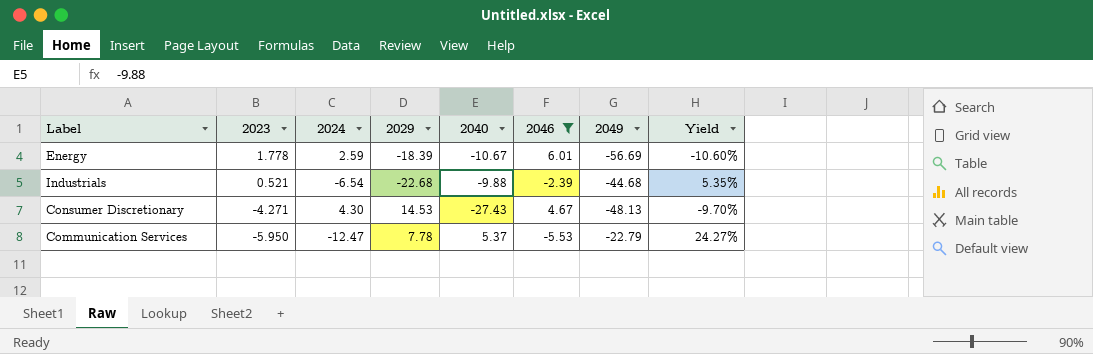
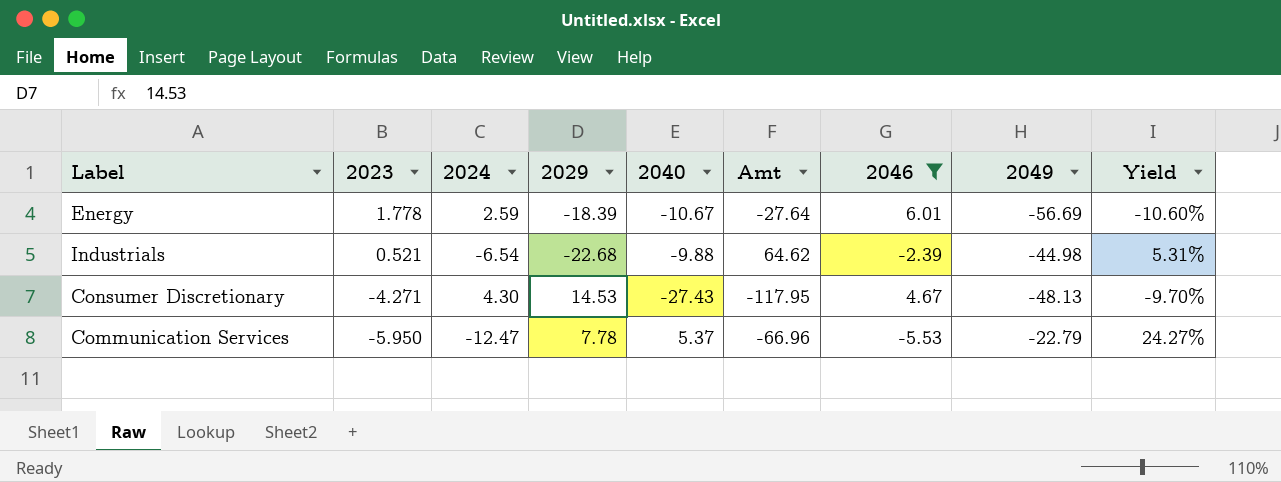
column Amt | formula: none -> [2024] * [2040]
Industrials | 2049: -44.68 -> -44.98
Industrials | Yield: 5.35% -> 5.31%

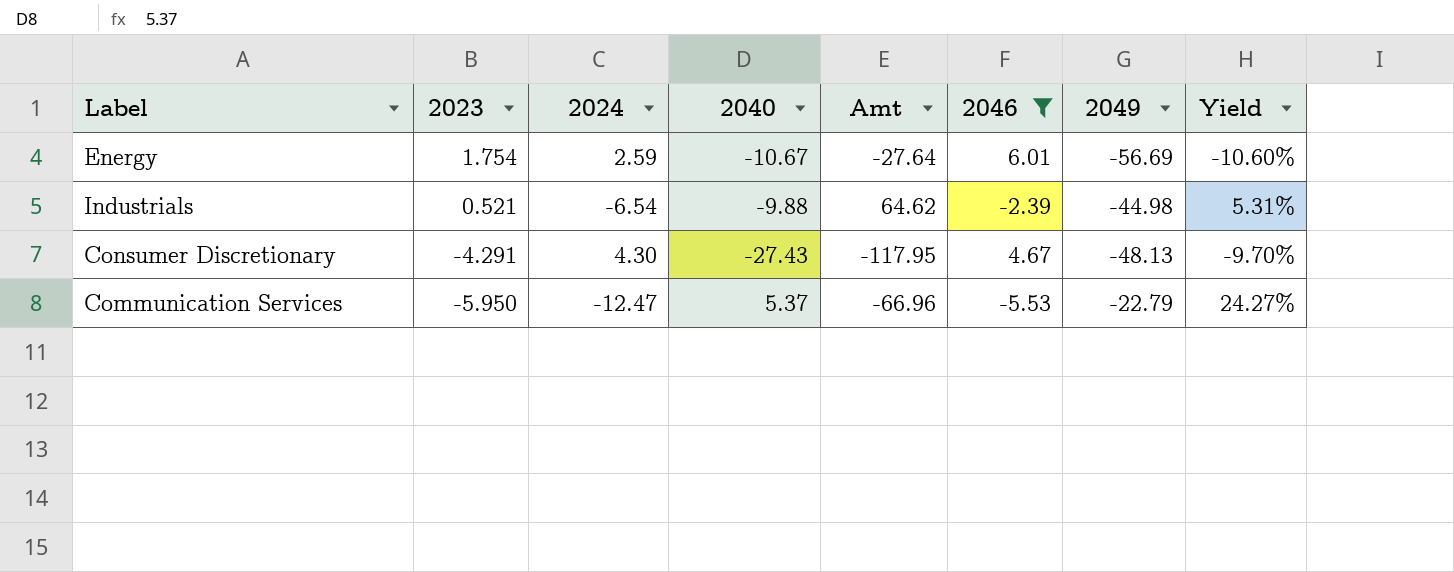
column 2029 | position: 4 -> none
Energy | 2023: 1.778 -> 1.754
Consumer Discretionary | 2023: -4.271 -> -4.291

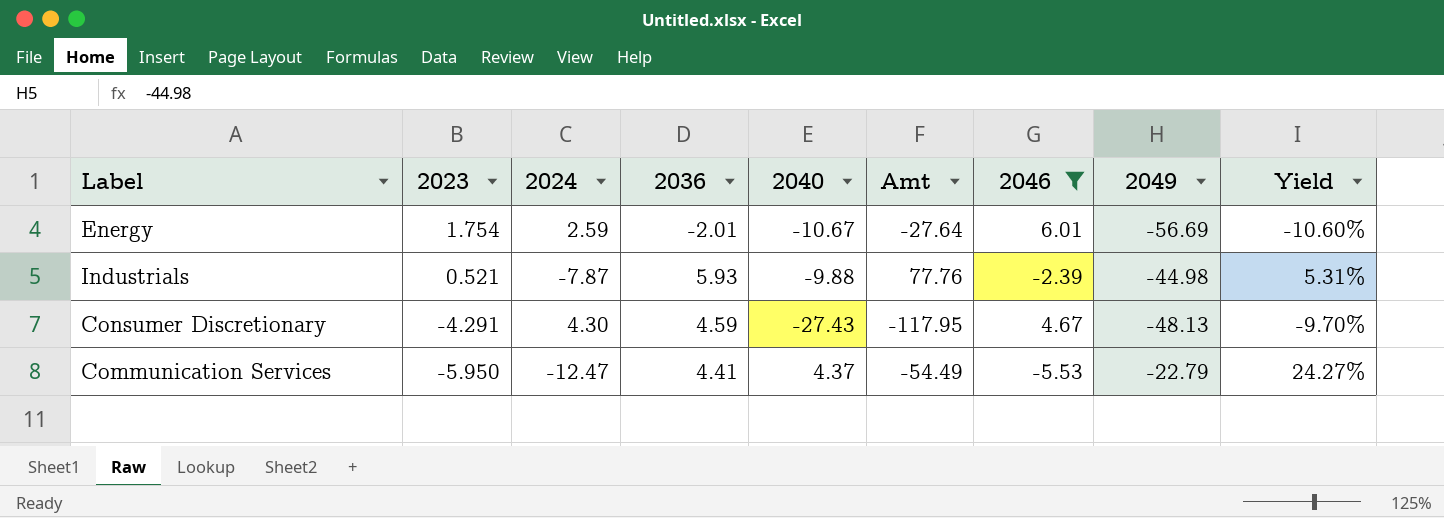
column 2036 | position: none -> 4
Industrials | 2024: -6.54 -> -7.87
Industrials | Amt: 64.62 -> 77.76
Communication Services | 2040: 5.37 -> 4.37
Communication Services | Amt: -66.96 -> -54.49

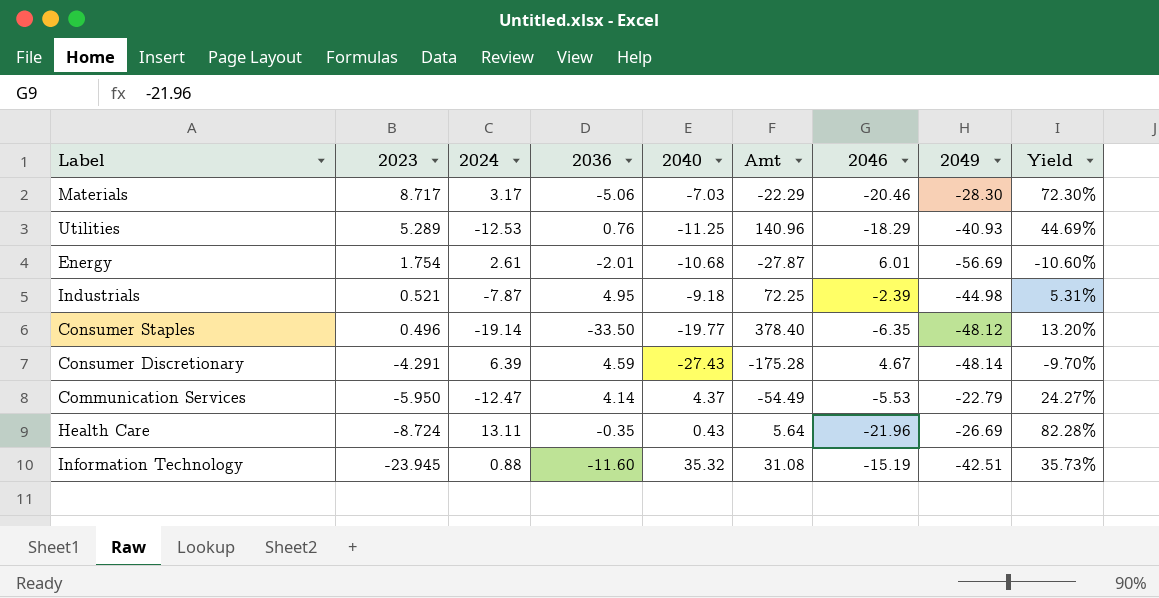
filter: 2046 >= -5.53 -> none
Energy | 2024: 2.59 -> 2.61
Energy | 2040: -10.67 -> -10.68
Energy | Amt: -27.64 -> -27.87
Industrials | 2036: 5.93 -> 4.95
Industrials | 2040: -9.88 -> -9.18
Industrials | Amt: 77.76 -> 72.25
Consumer Discretionary | 2024: 4.30 -> 6.39
Consumer Discretionary | Amt: -117.95 -> -175.28
Consumer Discretionary | 2049: -48.13 -> -48.14
Communication Services | 2036: 4.41 -> 4.14

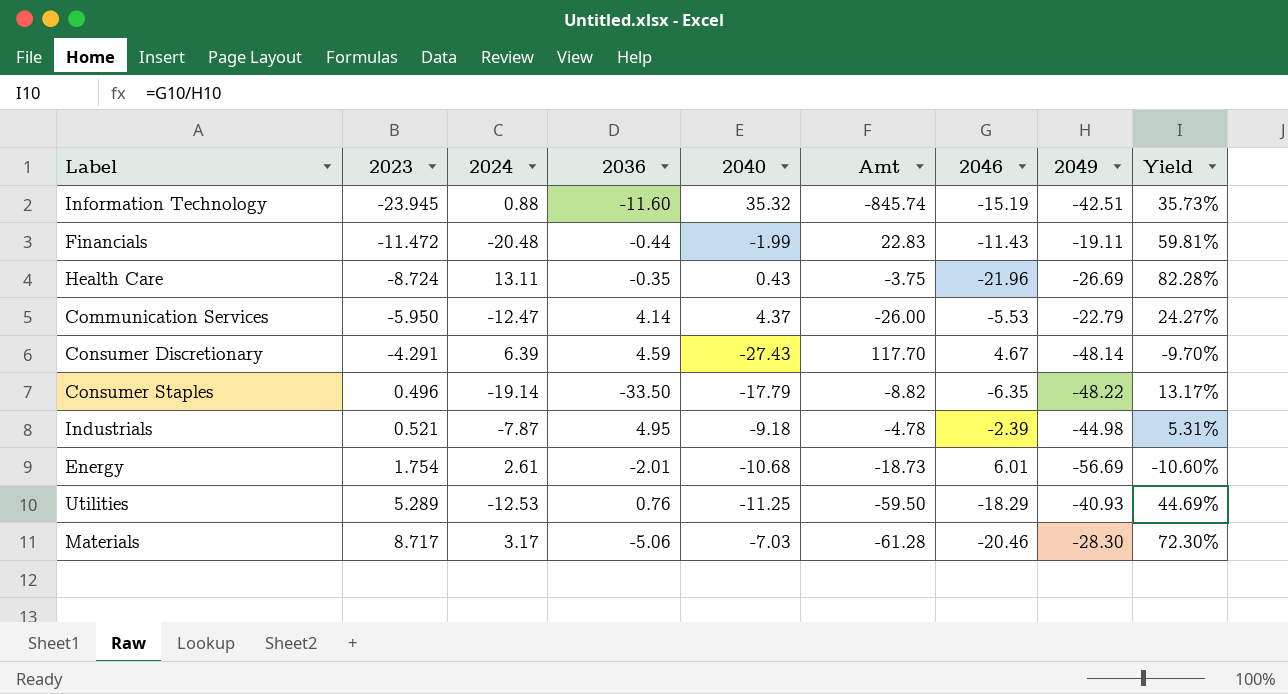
row order: 2023 descending -> 2023 ascending
column Amt | formula: [2024] * [2040] -> [2023] * [2040]
row Financials: none -> -11.472 | -20.48 | -0.44 | -1.99 | 22.83 | -11.43 | -19.11 | 59.81%
Consumer Staples | 2040: -19.77 -> -17.79
Consumer Staples | 2049: -48.12 -> -48.22
Consumer Staples | Yield: 13.20% -> 13.17%

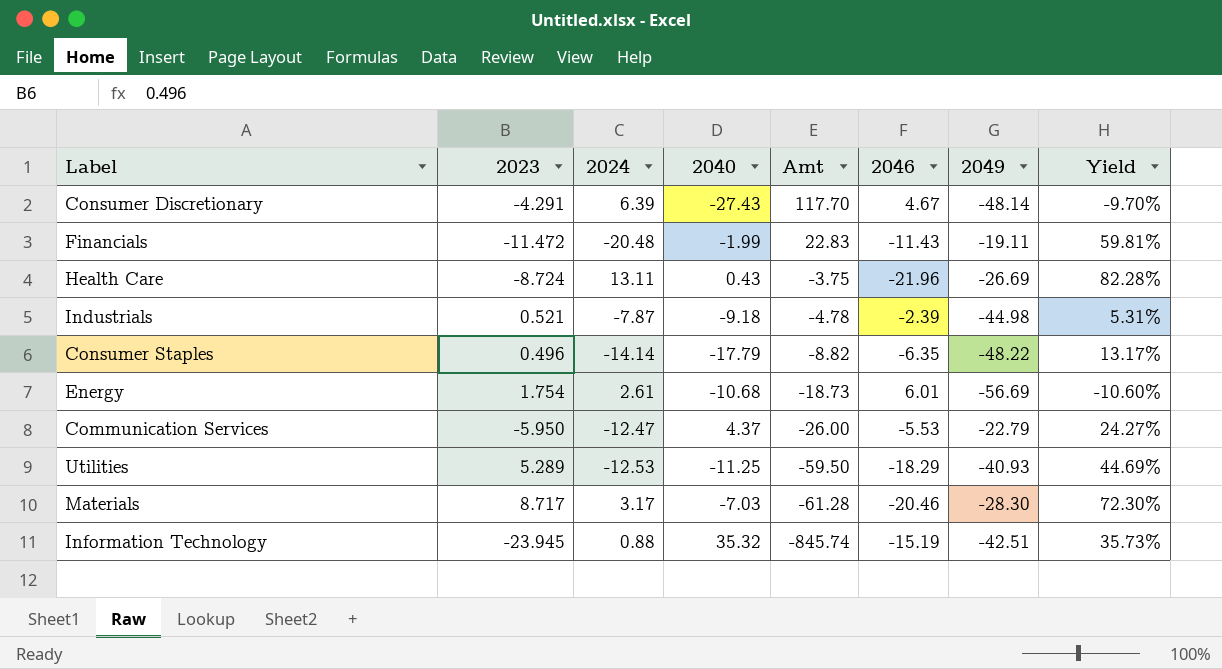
row order: 2023 ascending -> Amt descending
column 2036 | position: 4 -> none
Consumer Staples | 2024: -19.14 -> -14.14

